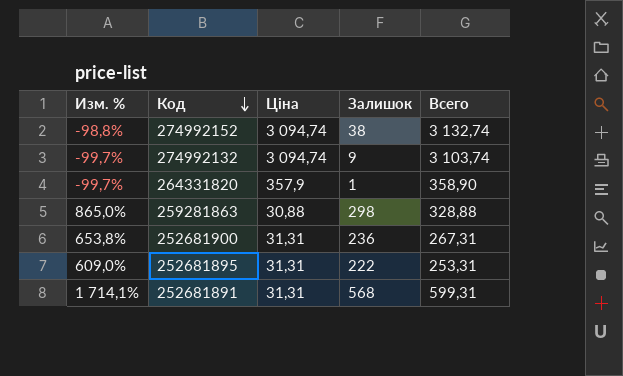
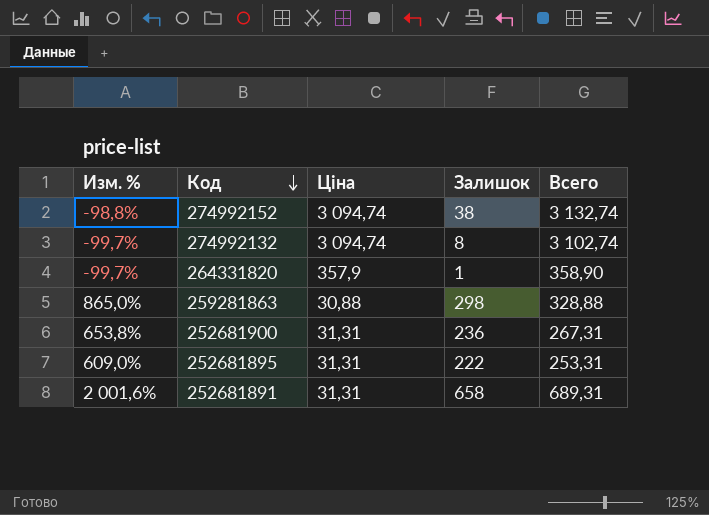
274992132 | Залишок: 9 -> 8
274992132 | Всего: 3 103,74 -> 3 102,74
252681891 | Изм. %: 1 714,1% -> 2 001,6%
252681891 | Залишок: 568 -> 658
252681891 | Всего: 599,31 -> 689,31

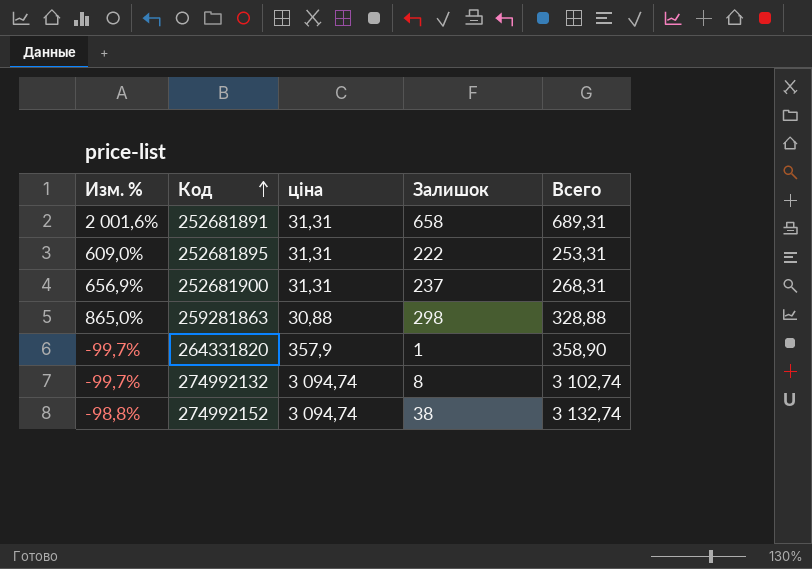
row order: Код descending -> Код ascending
column name: Ціна -> ціна
252681900 | Изм. %: 653,8% -> 656,9%
252681900 | Залишок: 236 -> 237
252681900 | Всего: 267,31 -> 268,31

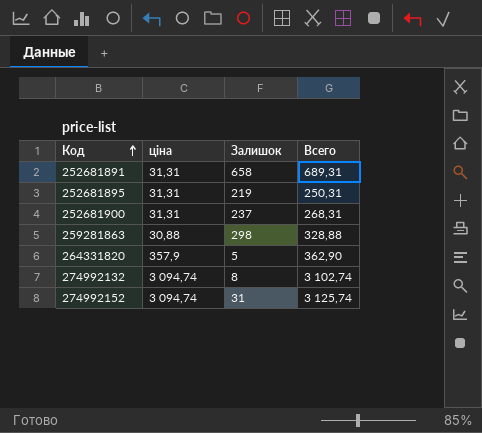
column Изм. % | formula: ([Залишок] - [ціна]) / [ціна] -> none
252681895 | Залишок: 222 -> 219
252681895 | Всего: 253,31 -> 250,31
264331820 | Залишок: 1 -> 5
264331820 | Всего: 358,90 -> 362,90
274992152 | Залишок: 38 -> 31
274992152 | Всего: 3 132,74 -> 3 125,74

